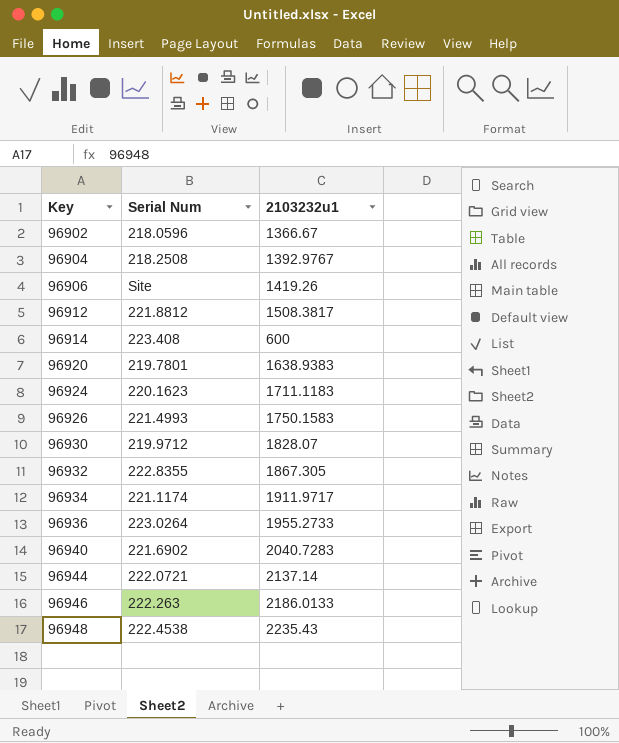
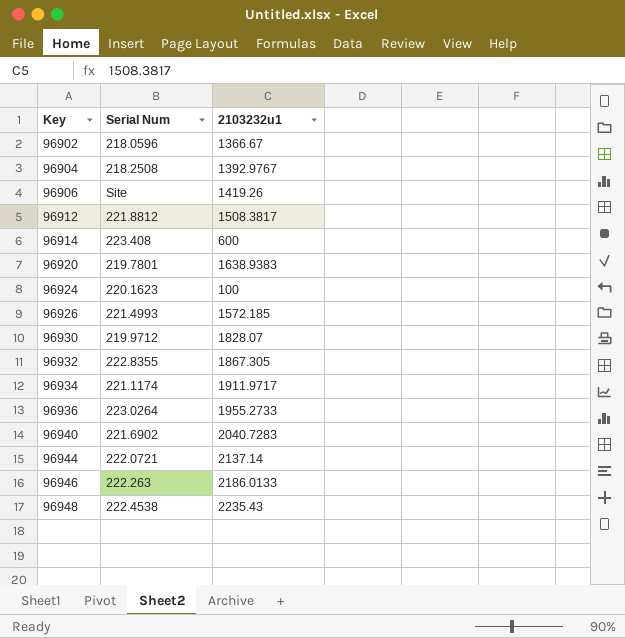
96924 | 2103232u1: 1711.1183 -> 100
96926 | 2103232u1: 1750.1583 -> 1572.185

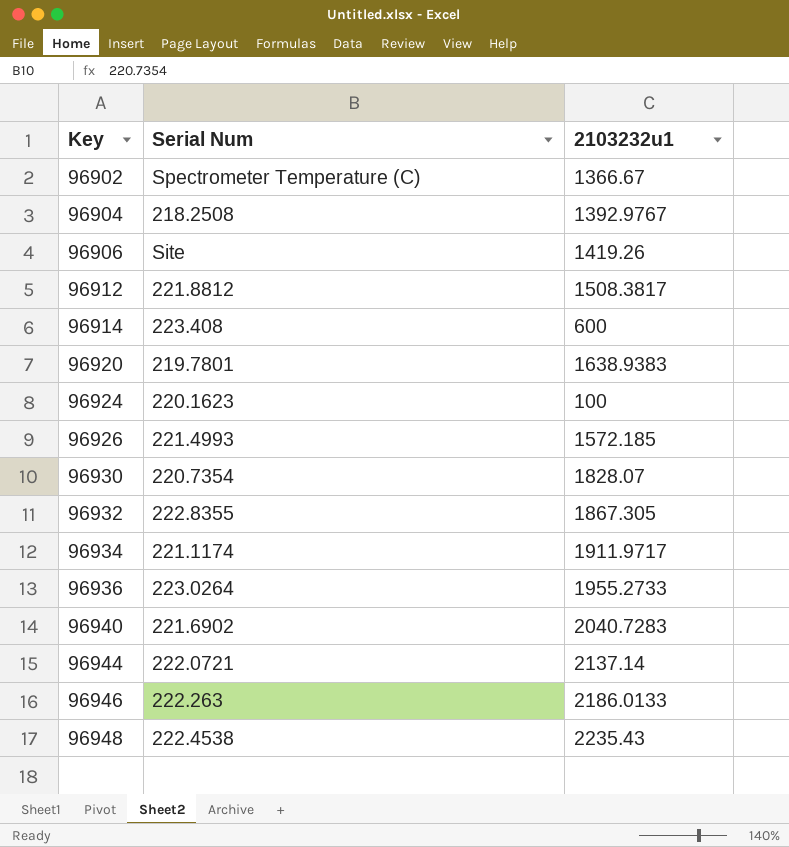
96902 | Serial Num: 218.0596 -> Spectrometer Temperature (C)
96930 | Serial Num: 219.9712 -> 220.7354

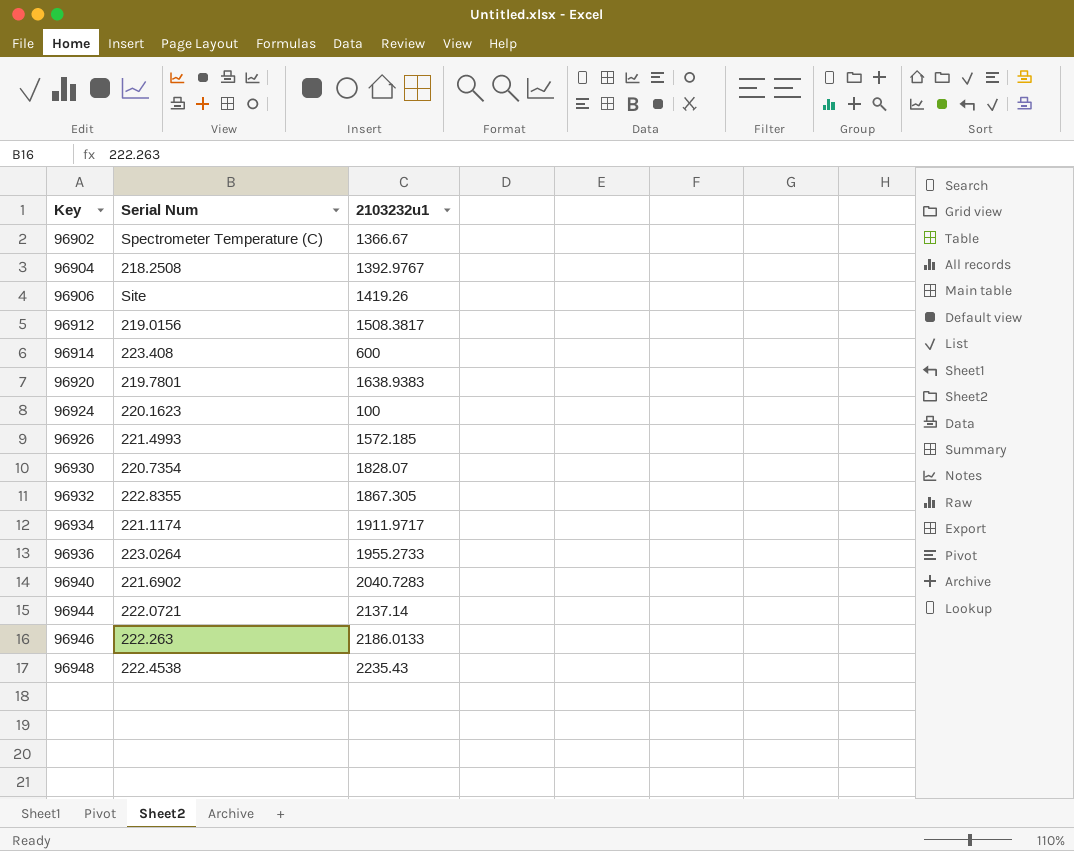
96912 | Serial Num: 221.8812 -> 219.0156

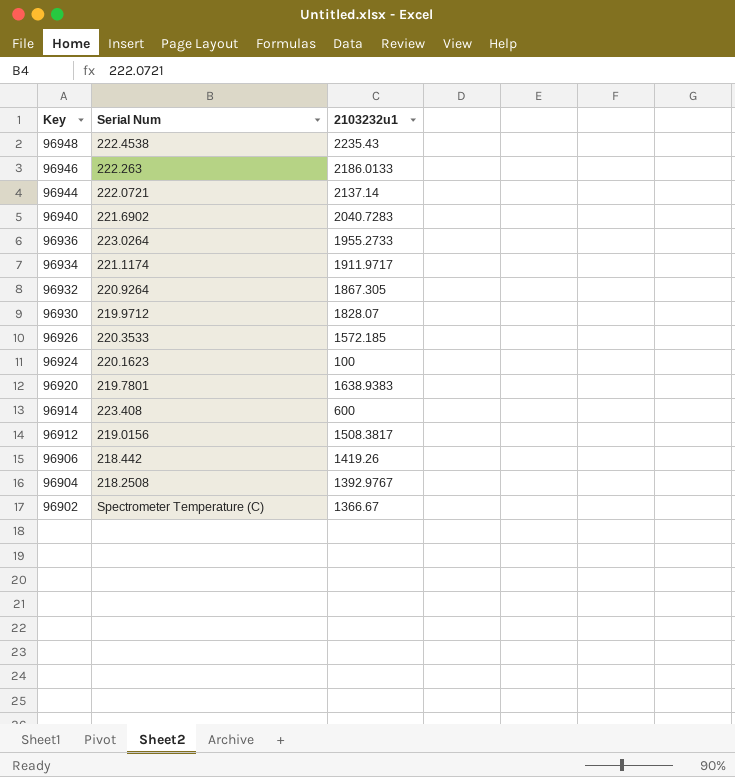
row order: Key ascending -> Key descending
96932 | Serial Num: 222.8355 -> 220.9264
96930 | Serial Num: 220.7354 -> 219.9712
96926 | Serial Num: 221.4993 -> 220.3533
96906 | Serial Num: Site -> 218.442

